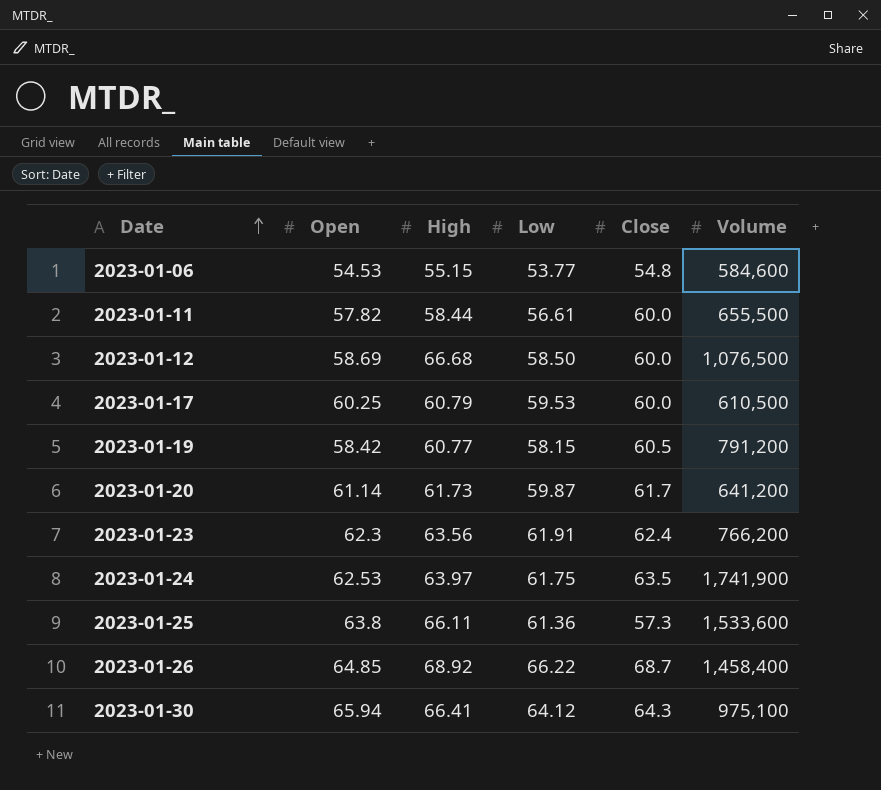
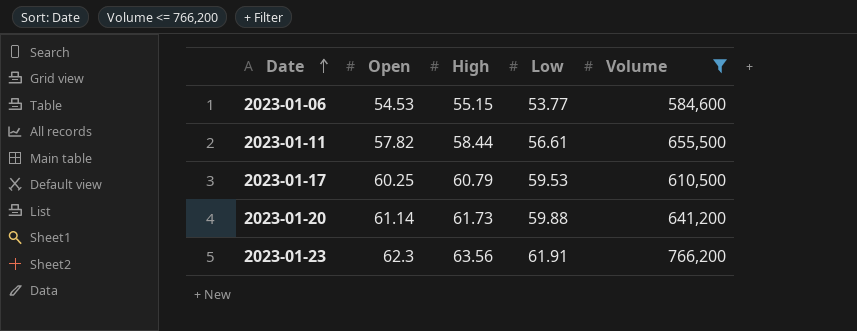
filter: none -> Volume <= 766,200
column Close | position: 5 -> none
2023-01-20 | Low: 59.87 -> 59.88

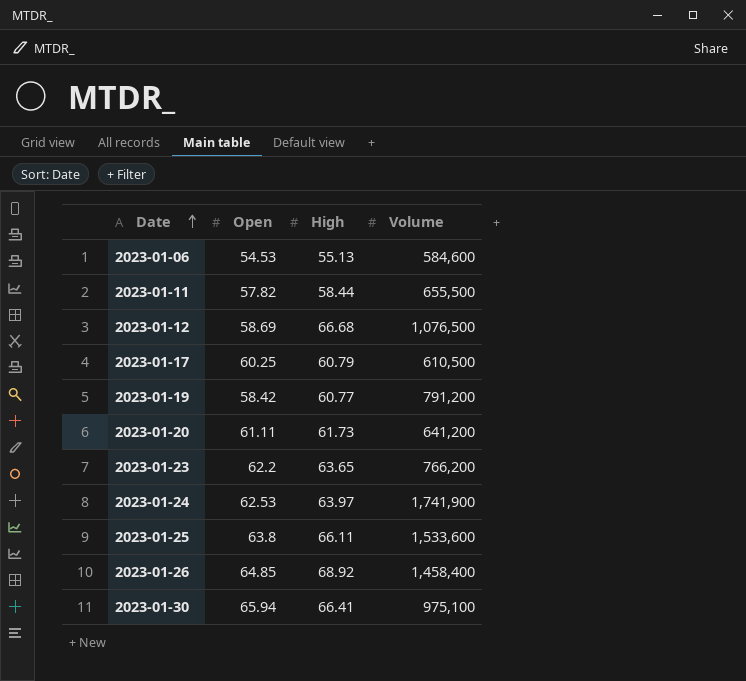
filter: Volume <= 766,200 -> none
column Low | position: 4 -> none
2023-01-06 | High: 55.15 -> 55.13
2023-01-20 | Open: 61.14 -> 61.11
2023-01-23 | Open: 62.3 -> 62.2
2023-01-23 | High: 63.56 -> 63.65

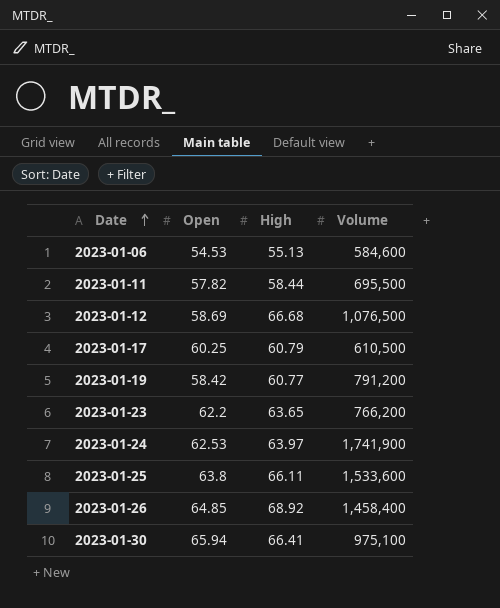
row 2023-01-20: 61.11 | 61.73 | 641,200 -> none
2023-01-11 | Volume: 655,500 -> 695,500

